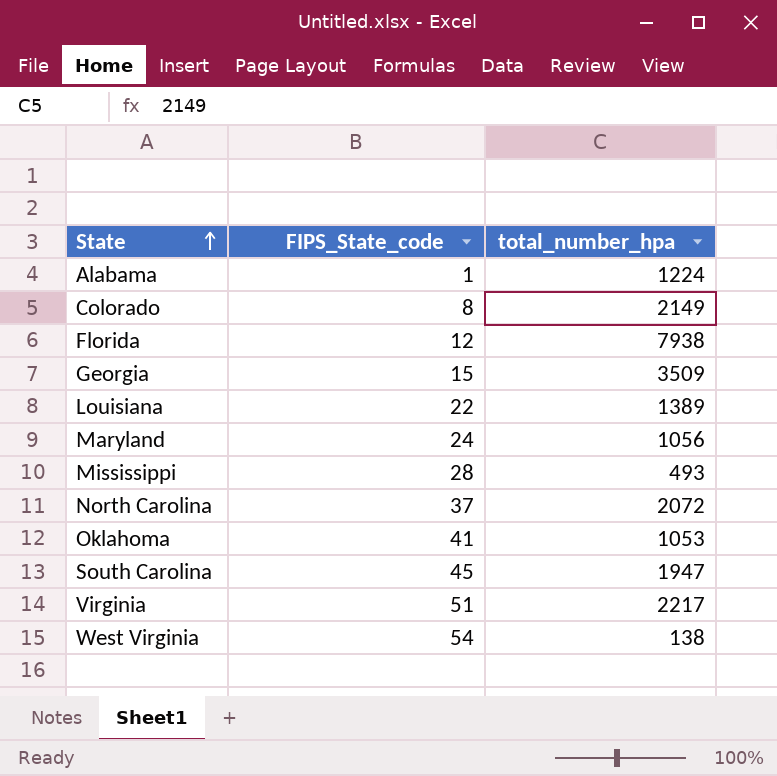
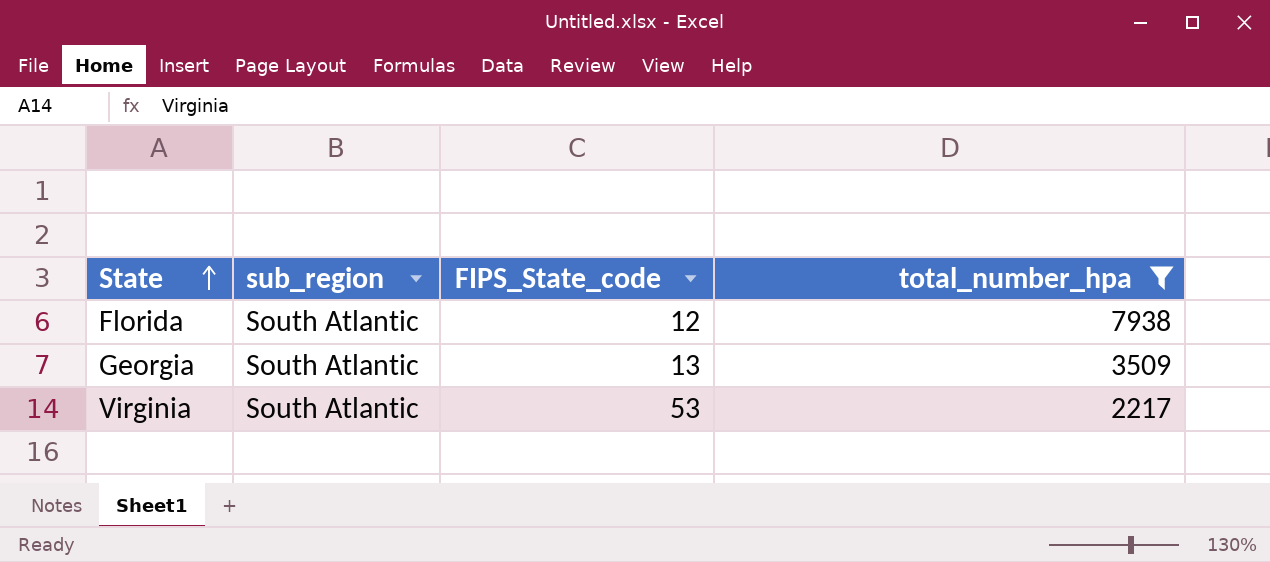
filter: none -> total_number_hpa >= 2217
column sub_region | position: none -> 2
Georgia | FIPS_State_code: 15 -> 13
Virginia | FIPS_State_code: 51 -> 53

